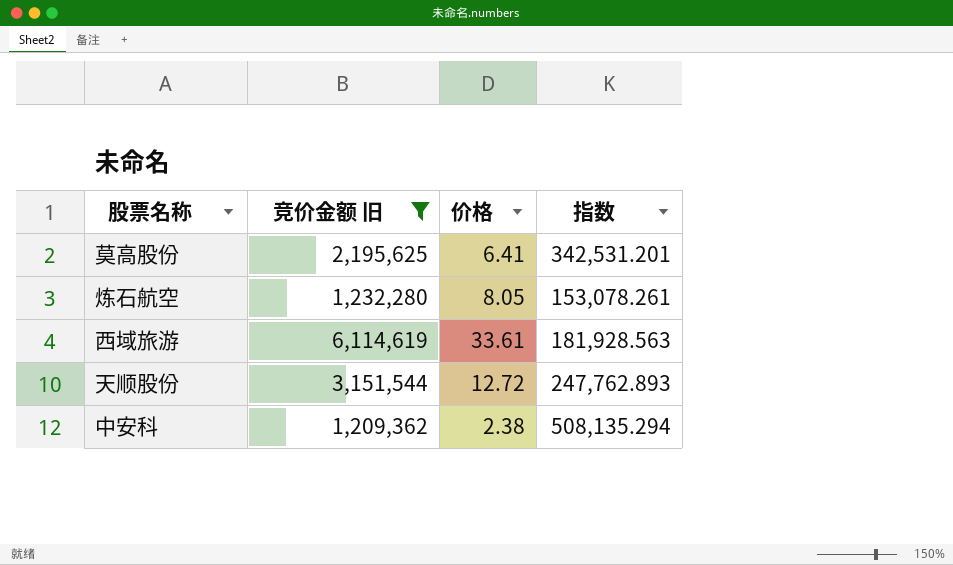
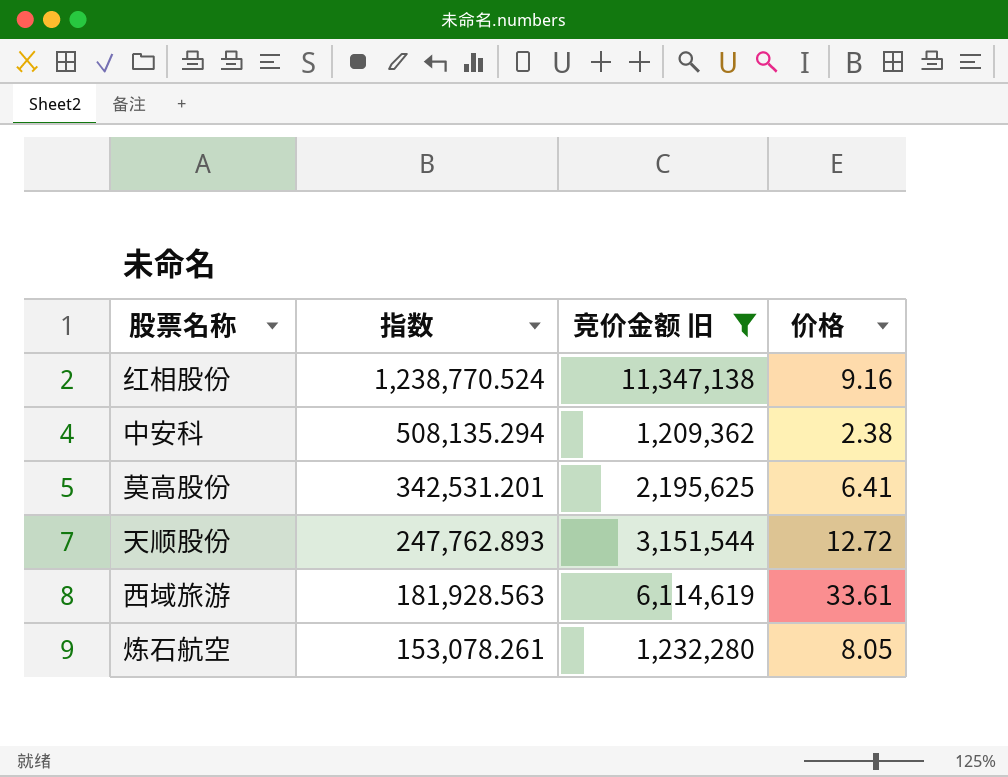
row order: none -> 指数 descending
column 指数 | position: 4 -> 2
row 红相股份: none -> 1,238,770.524 | 11,347,138 | 9.16

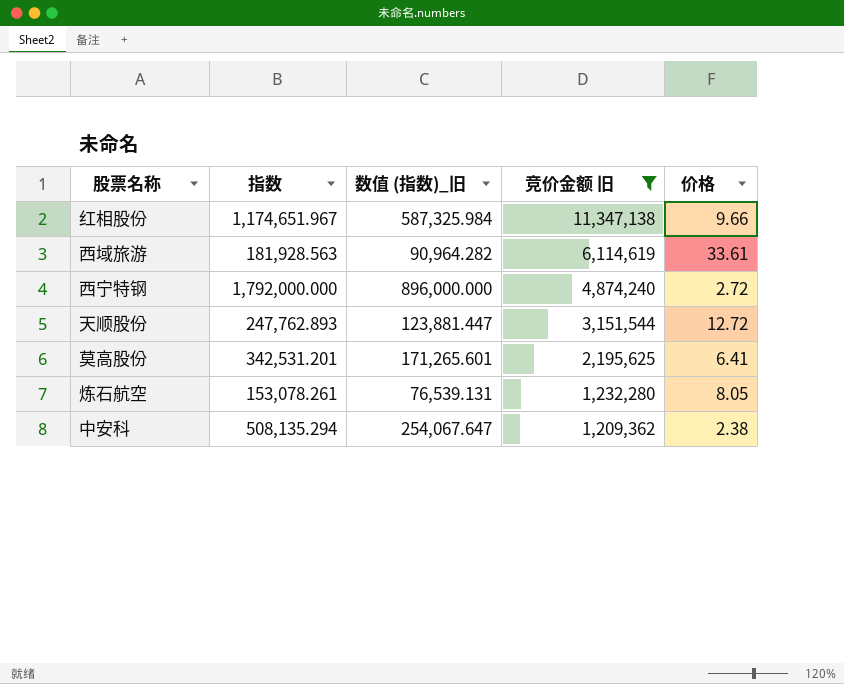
row order: 指数 descending -> 竞价金额 旧 descending
column 数值 (指数)_旧 | formula: none -> [指数] * 0.5
红相股份 | 指数: 1,238,770.524 -> 1,174,651.967
红相股份 | 价格: 9.16 -> 9.66
row 西宁特钢: none -> 1,792,000.000 | 896,000.000 | 4,874,240 | 2.72

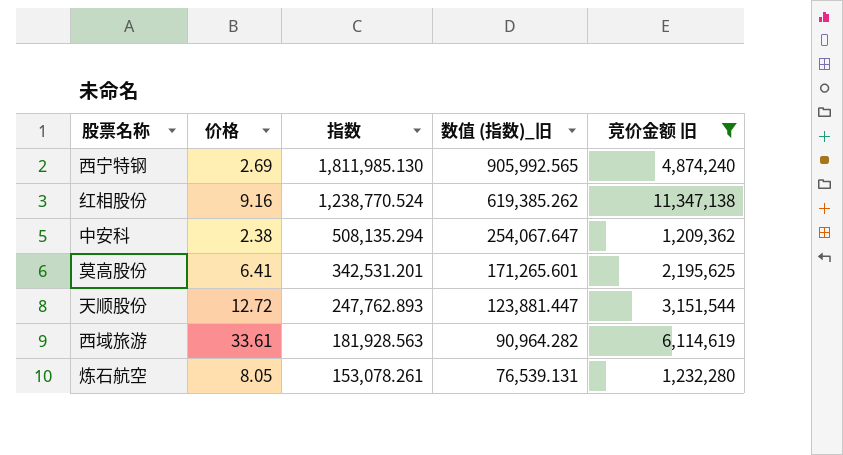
row order: 竞价金额 旧 descending -> 指数 descending
column 价格 | position: 5 -> 2
西宁特钢 | 价格: 2.72 -> 2.69
西宁特钢 | 指数: 1,792,000.000 -> 1,811,985.130
西宁特钢 | 数值 (指数)_旧: 896,000.000 -> 905,992.565
红相股份 | 价格: 9.66 -> 9.16
红相股份 | 指数: 1,174,651.967 -> 1,238,770.524
红相股份 | 数值 (指数)_旧: 587,325.984 -> 619,385.262

